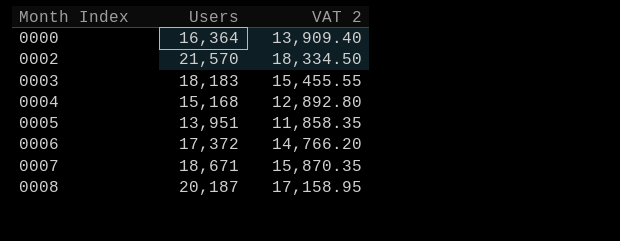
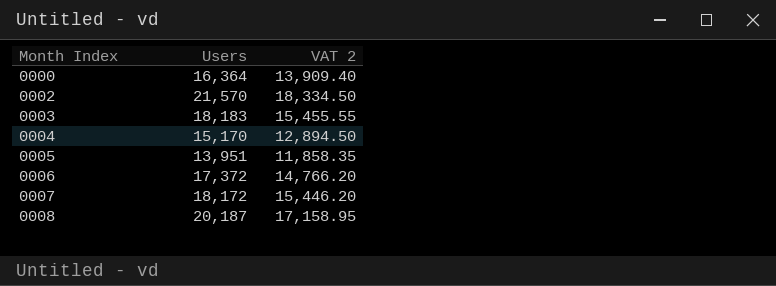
0004 | Users: 15,168 -> 15,170
0004 | VAT 2: 12,892.80 -> 12,894.50
0007 | Users: 18,671 -> 18,172
0007 | VAT 2: 15,870.35 -> 15,446.20

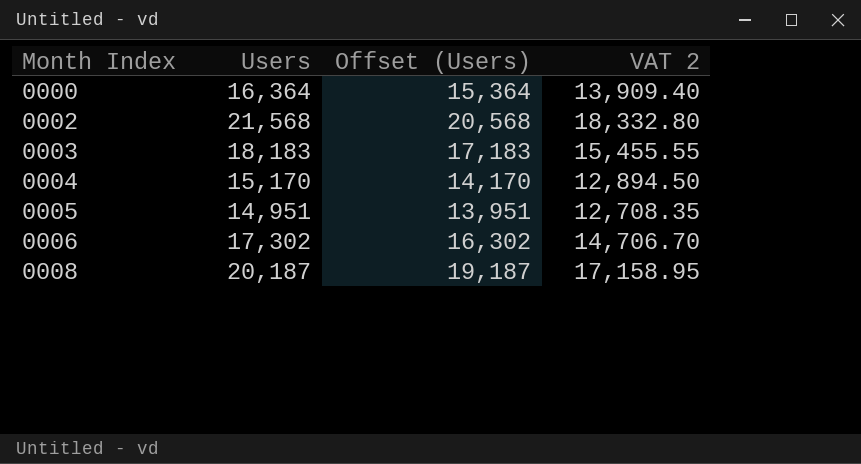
column Offset (Users) | formula: none -> [Users] - 1000
row 0007: 18,172 | 15,446.20 -> none
0002 | Users: 21,570 -> 21,568
0002 | VAT 2: 18,334.50 -> 18,332.80
0005 | Users: 13,951 -> 14,951
0005 | VAT 2: 11,858.35 -> 12,708.35
0006 | Users: 17,372 -> 17,302
0006 | VAT 2: 14,766.20 -> 14,706.70

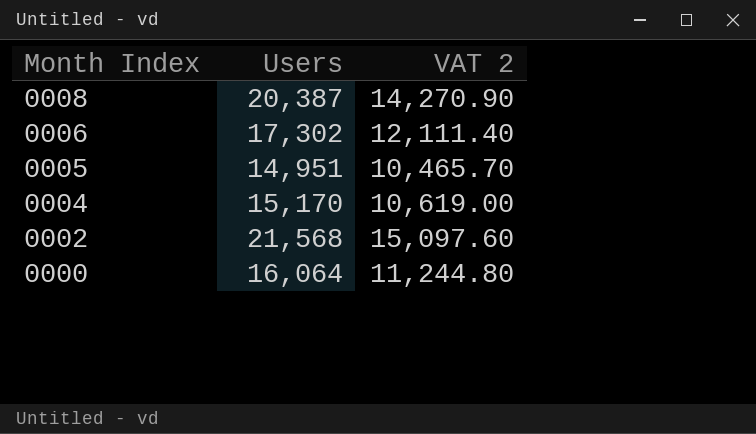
row order: Month Index ascending -> Month Index descending
column Offset (Users) | formula: [Users] - 1000 -> none
column VAT 2 | formula: [Users] * 0.85 -> [Users] * 0.7
row 0003: 18,183 | 17,183 | 15,455.55 -> none
0008 | Users: 20,187 -> 20,387
0000 | Users: 16,364 -> 16,064

